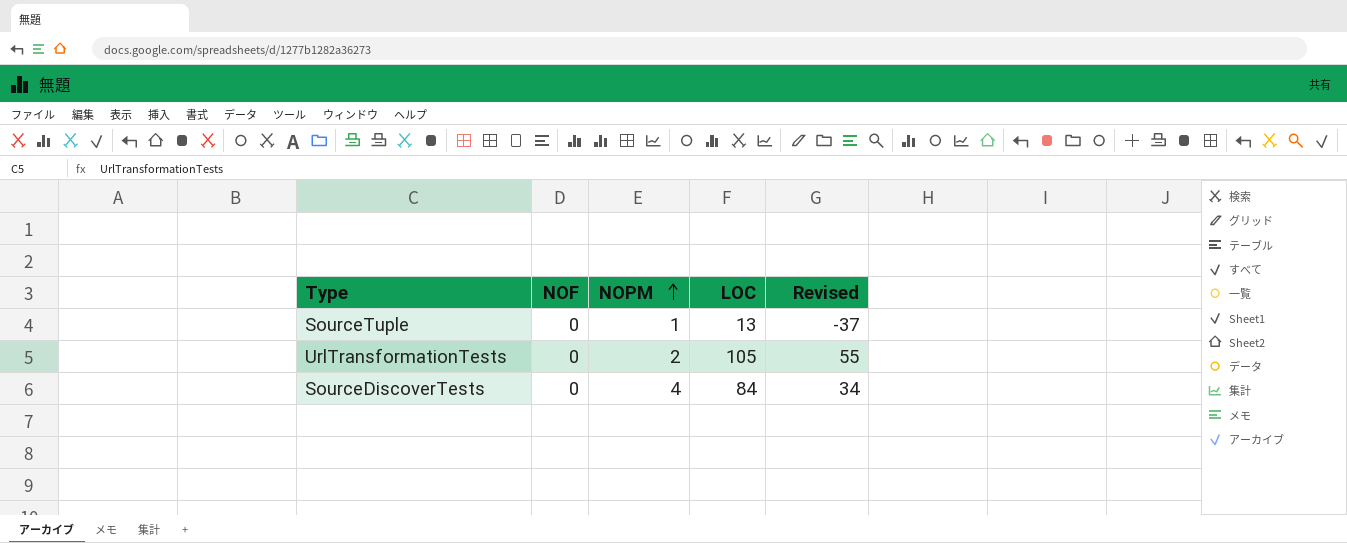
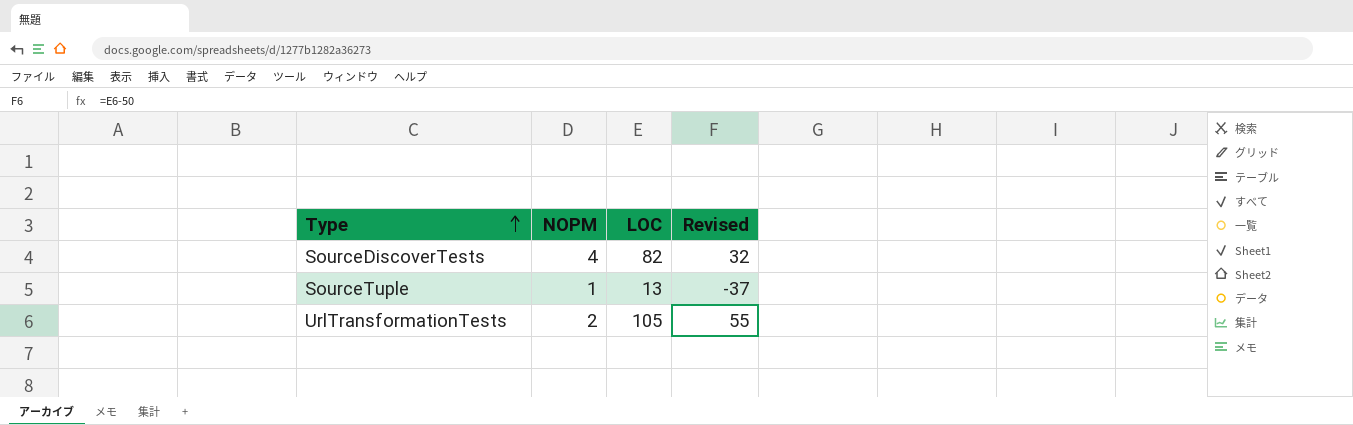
row order: NOPM ascending -> Type ascending
column NOF | position: 2 -> none
SourceDiscoverTests | LOC: 84 -> 82
SourceDiscoverTests | Revised: 34 -> 32

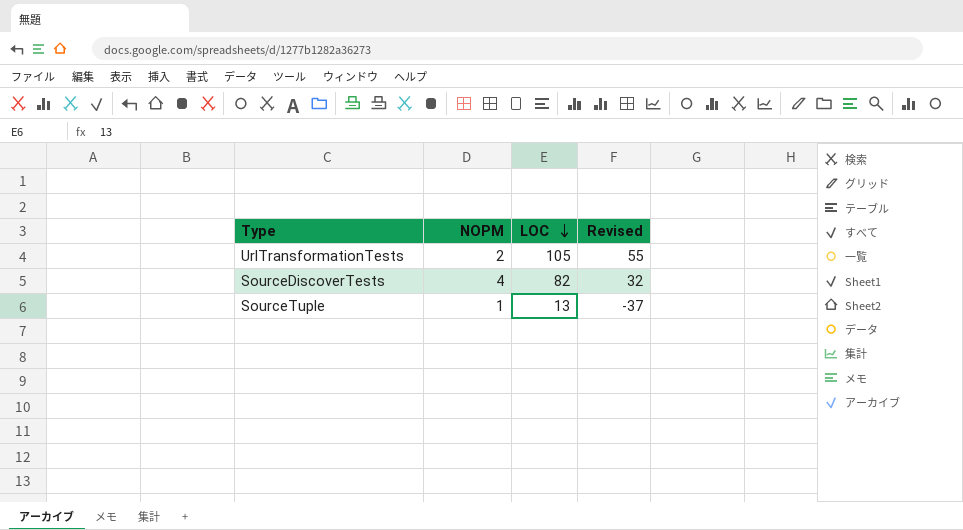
row order: Type ascending -> LOC descending

